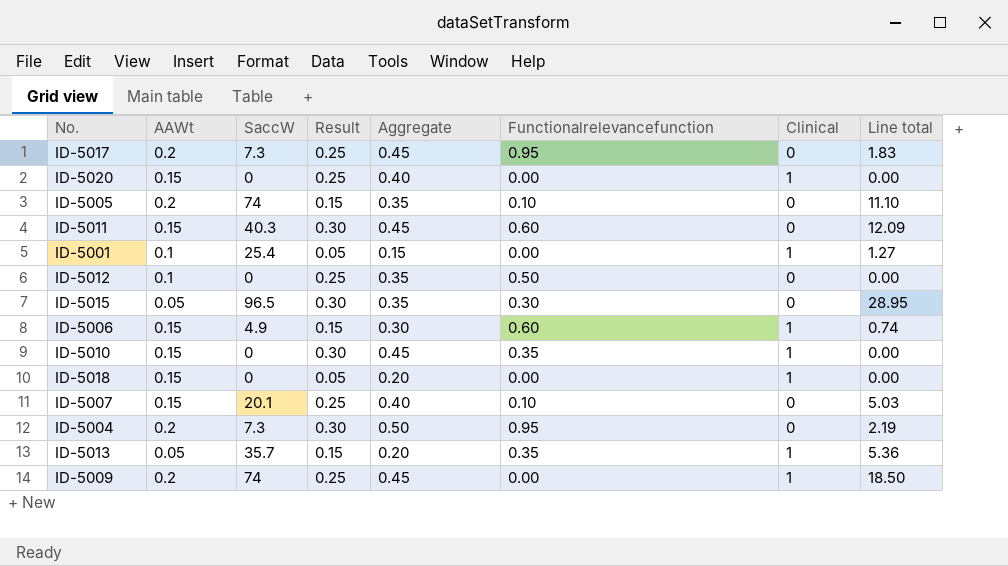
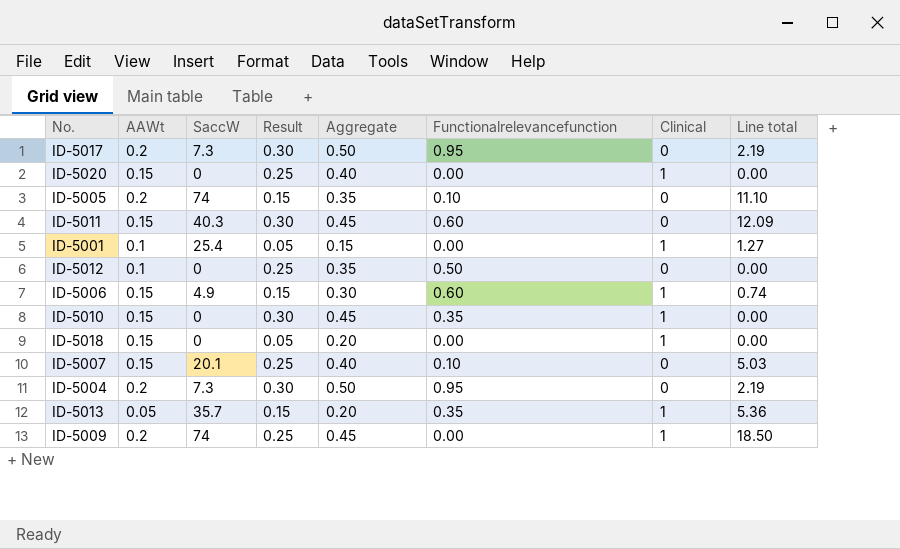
row ID-5015: 0.05 | 96.5 | 0.30 | 0.35 | 0.30 | 0 | 28.95 -> none
ID-5017 | Result: 0.25 -> 0.30
ID-5017 | Aggregate: 0.45 -> 0.50
ID-5017 | Line total: 1.83 -> 2.19

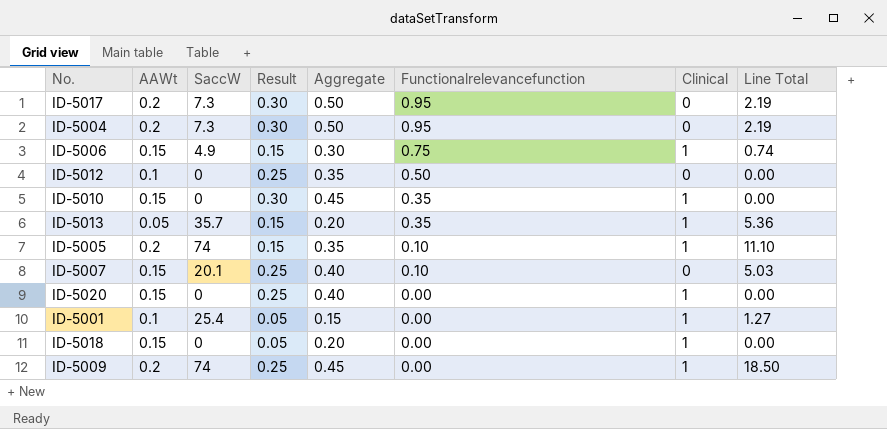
row order: none -> Functionalrelevancefunction descending
column name: Line total -> Line Total
row ID-5011: 0.15 | 40.3 | 0.30 | 0.45 | 0.60 | 0 | 12.09 -> none
ID-5006 | Functionalrelevancefunction: 0.60 -> 0.75
ID-5005 | Clinical: 0 -> 1

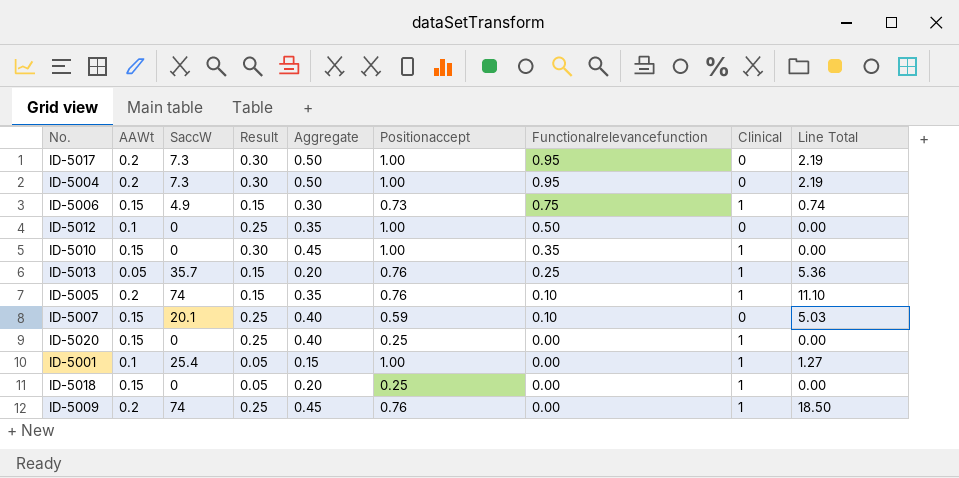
column Positionaccept | position: none -> 6
ID-5013 | Functionalrelevancefunction: 0.35 -> 0.25

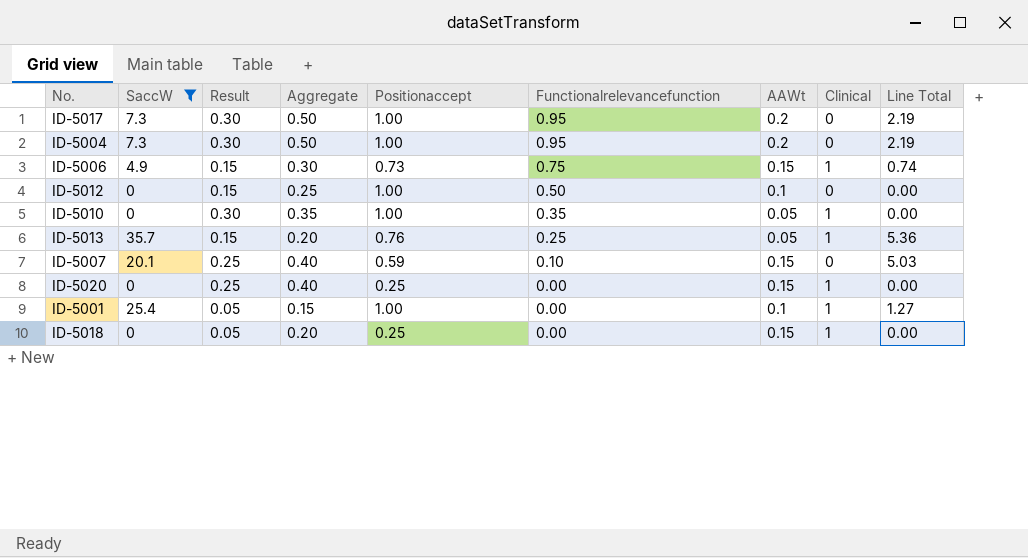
filter: none -> SaccW != 74
column AAWt | position: 2 -> 7
ID-5012 | Result: 0.25 -> 0.15
ID-5012 | Aggregate: 0.35 -> 0.25
ID-5010 | Aggregate: 0.45 -> 0.35
ID-5010 | AAWt: 0.15 -> 0.05

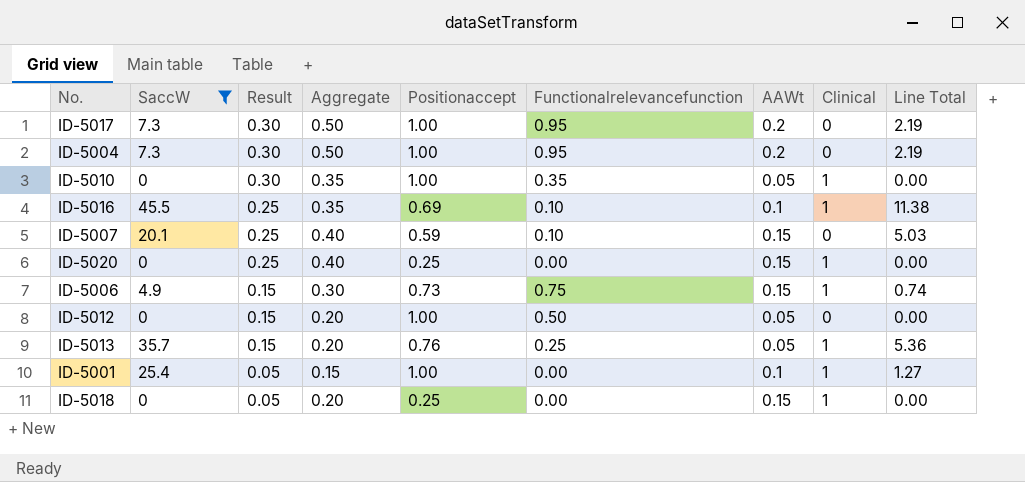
row order: Functionalrelevancefunction descending -> Result descending
row ID-5016: none -> 45.5 | 0.25 | 0.35 | 0.69 | 0.10 | 0.1 | 1 | 11.38
ID-5012 | Aggregate: 0.25 -> 0.20
ID-5012 | AAWt: 0.1 -> 0.05

